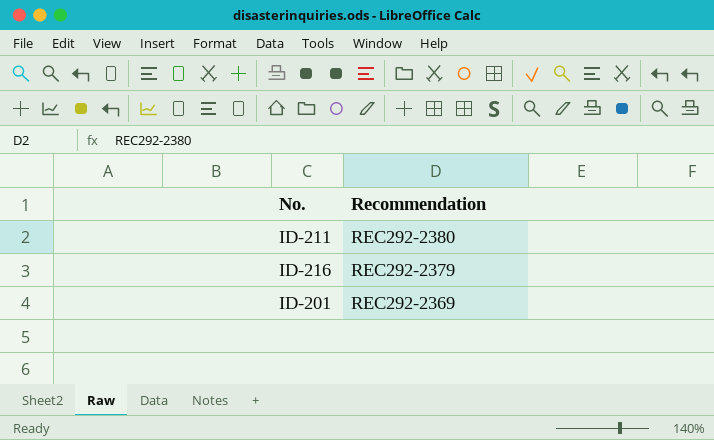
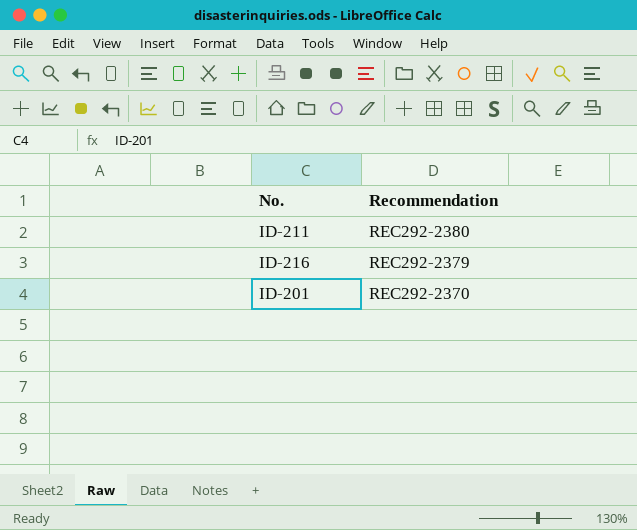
ID-201 | Recommendation: REC292-2369 -> REC292-2370

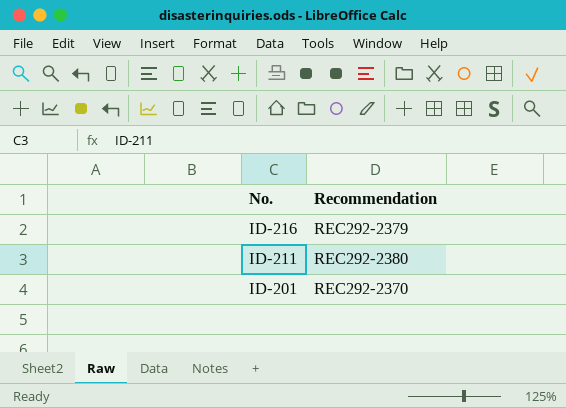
row order: Recommendation descending -> No. descending

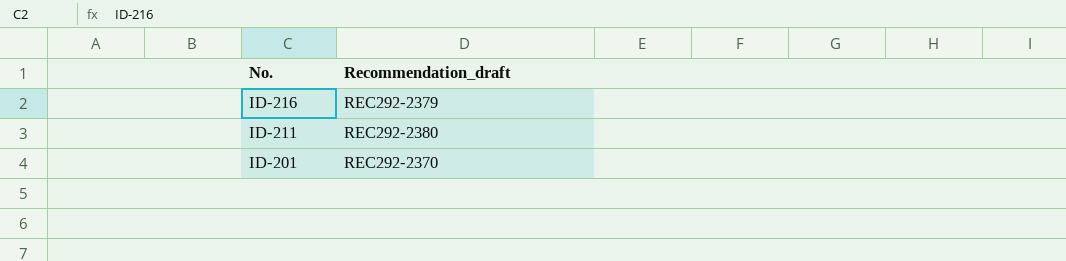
column name: Recommendation -> Recommendation_draft

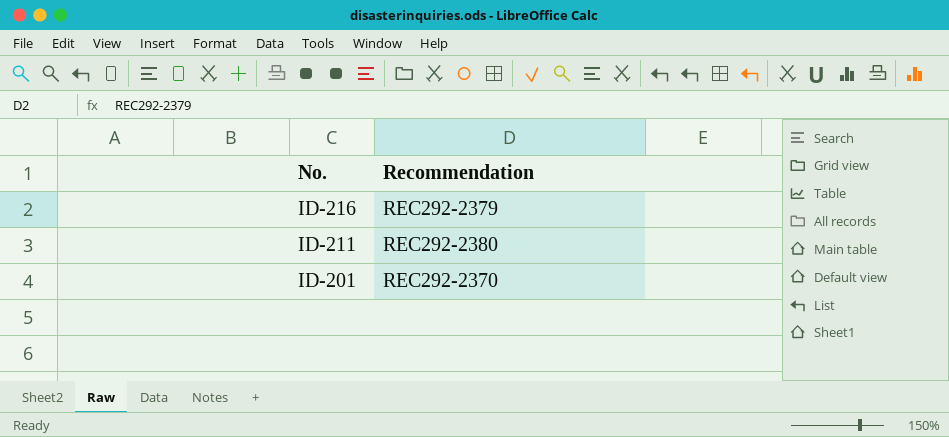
column name: Recommendation_draft -> Recommendation

